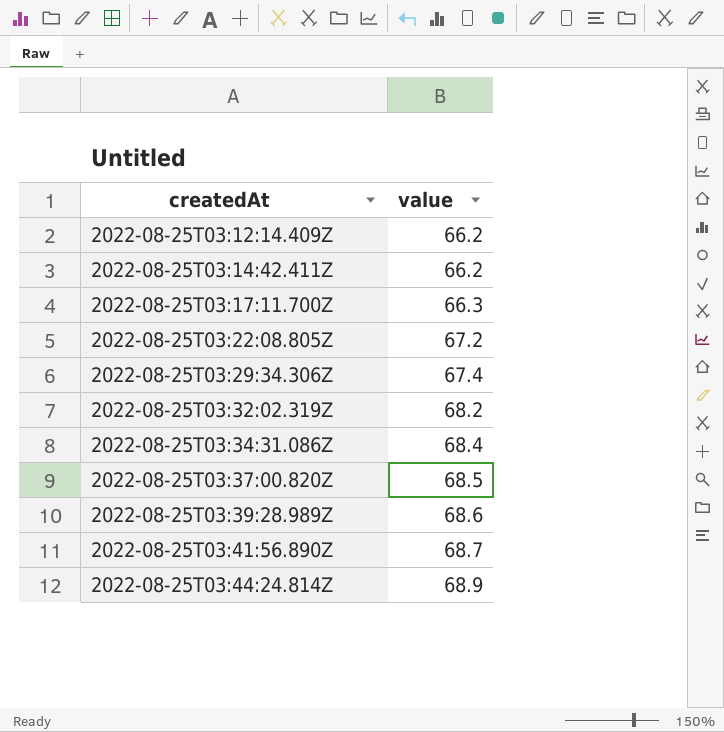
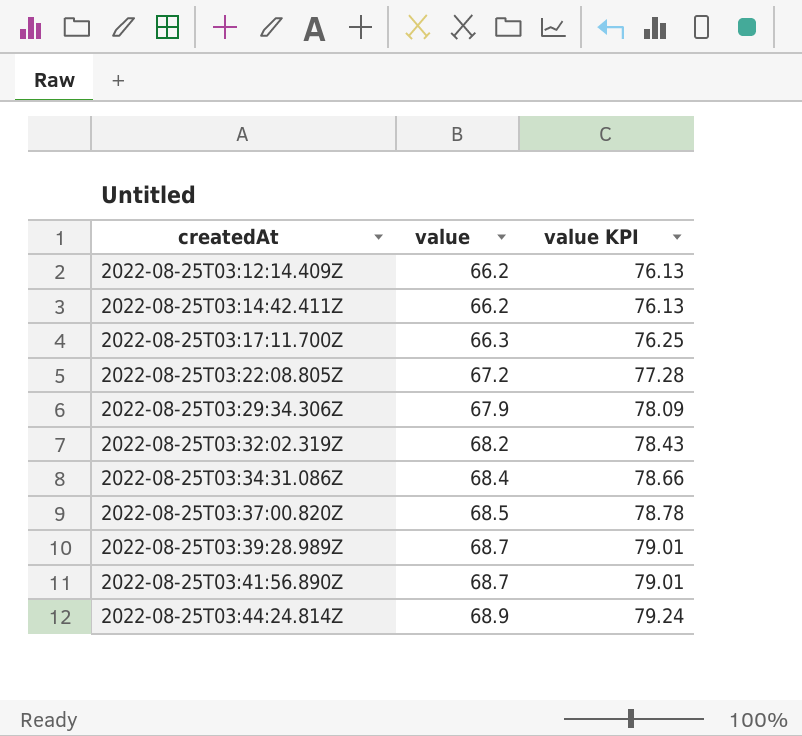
column value KPI | formula: none -> [value] * 1.15
2022-08-25T03:29:34.306Z | value: 67.4 -> 67.9
2022-08-25T03:39:28.989Z | value: 68.6 -> 68.7

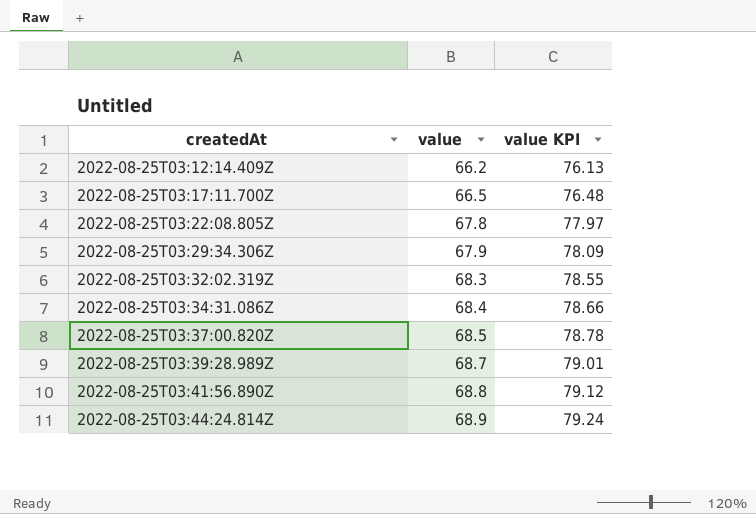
row 2022-08-25T03:14:42.411Z: 66.2 | 76.13 -> none
2022-08-25T03:17:11.700Z | value: 66.3 -> 66.5
2022-08-25T03:17:11.700Z | value KPI: 76.25 -> 76.48
2022-08-25T03:22:08.805Z | value: 67.2 -> 67.8
2022-08-25T03:22:08.805Z | value KPI: 77.28 -> 77.97
2022-08-25T03:32:02.319Z | value: 68.2 -> 68.3
2022-08-25T03:32:02.319Z | value KPI: 78.43 -> 78.55
2022-08-25T03:41:56.890Z | value: 68.7 -> 68.8
2022-08-25T03:41:56.890Z | value KPI: 79.01 -> 79.12

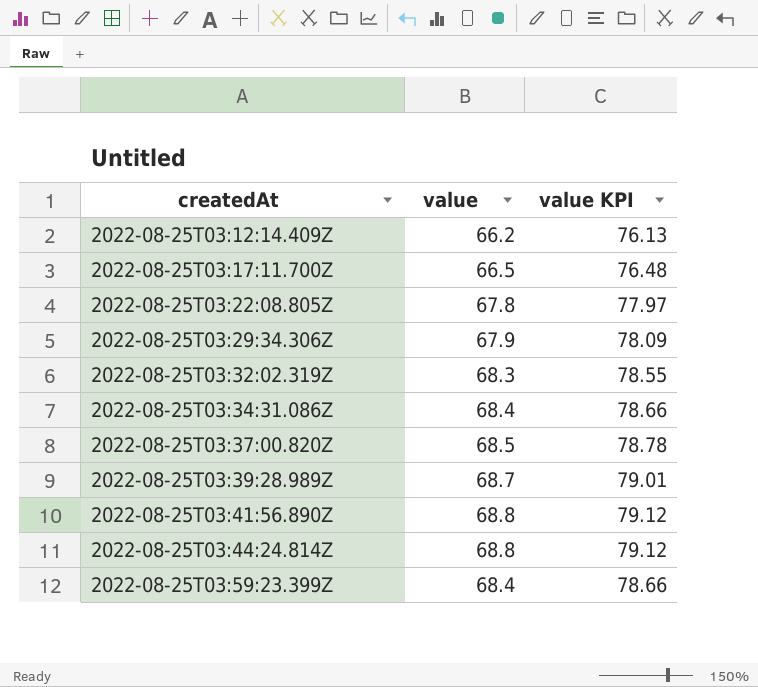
2022-08-25T03:44:24.814Z | value: 68.9 -> 68.8
2022-08-25T03:44:24.814Z | value KPI: 79.24 -> 79.12
row 2022-08-25T03:59:23.399Z: none -> 68.4 | 78.66

